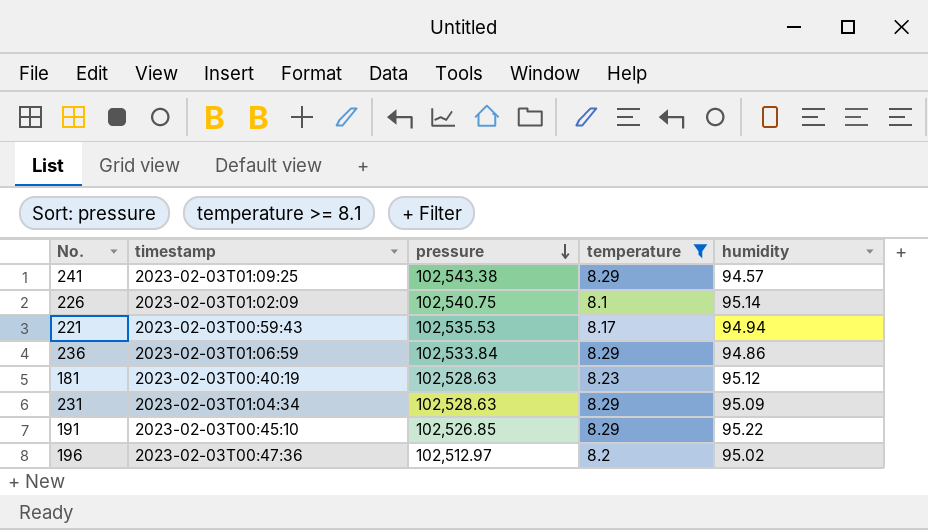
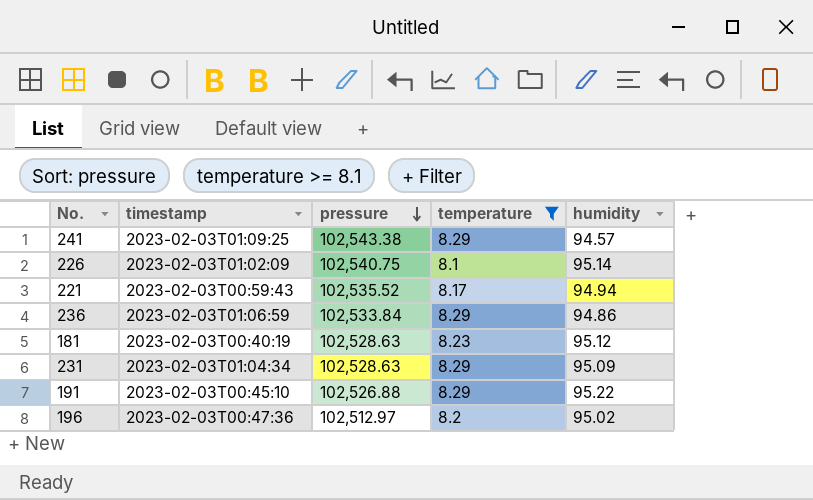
221 | pressure: 102,535.53 -> 102,535.52
191 | pressure: 102,526.85 -> 102,526.88

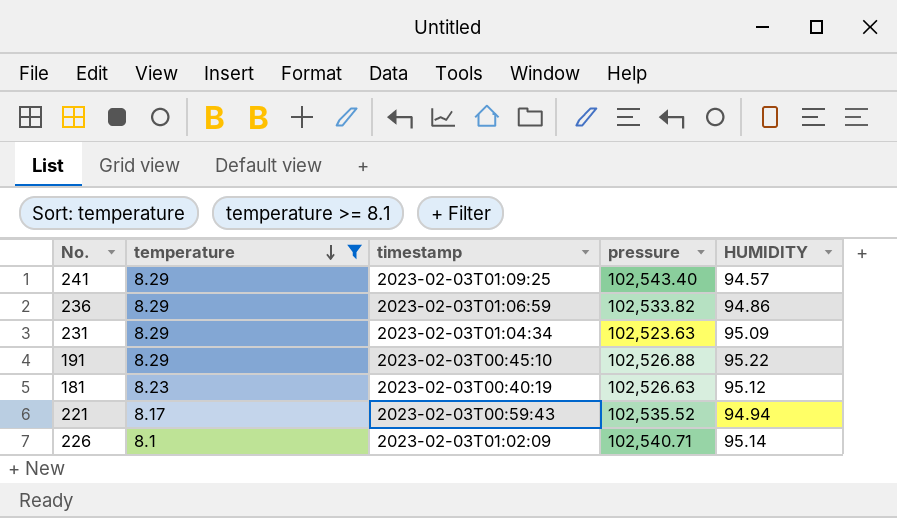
row order: pressure descending -> temperature descending
column temperature | position: 4 -> 2
column name: humidity -> HUMIDITY
row 196: 2023-02-03T00:47:36 | 102,512.97 | 8.2 | 95.02 -> none
241 | pressure: 102,543.38 -> 102,543.40
236 | pressure: 102,533.84 -> 102,533.82
231 | pressure: 102,528.63 -> 102,523.63
181 | pressure: 102,528.63 -> 102,526.63
226 | pressure: 102,540.75 -> 102,540.71

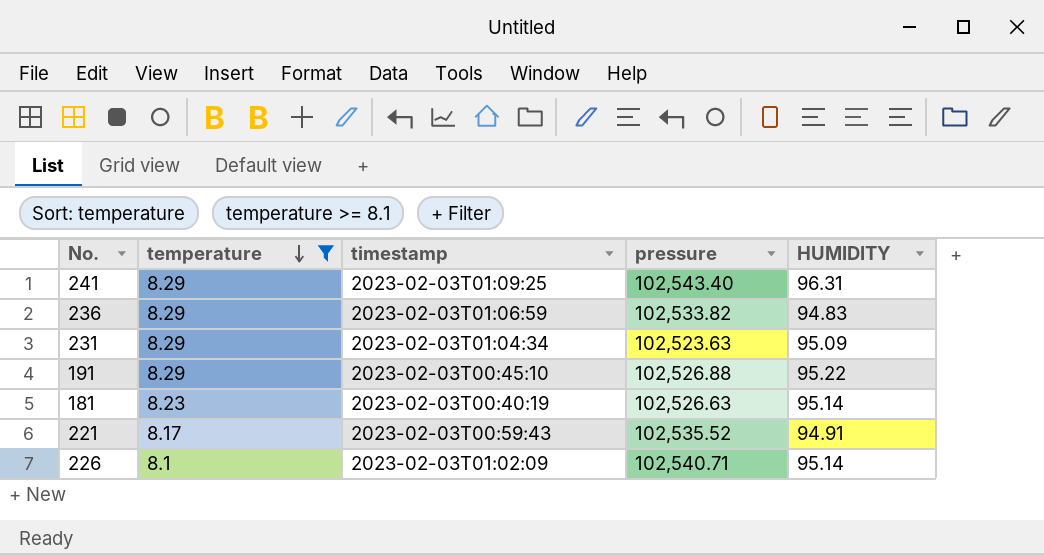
241 | HUMIDITY: 94.57 -> 96.31
236 | HUMIDITY: 94.86 -> 94.83
181 | HUMIDITY: 95.12 -> 95.14
221 | HUMIDITY: 94.94 -> 94.91

